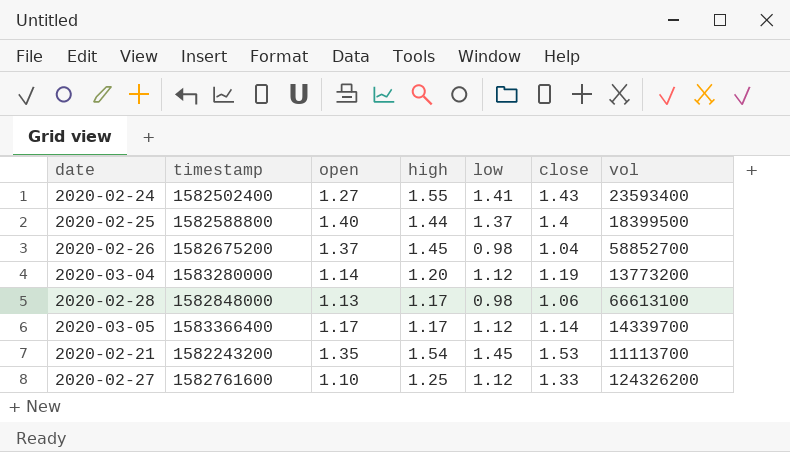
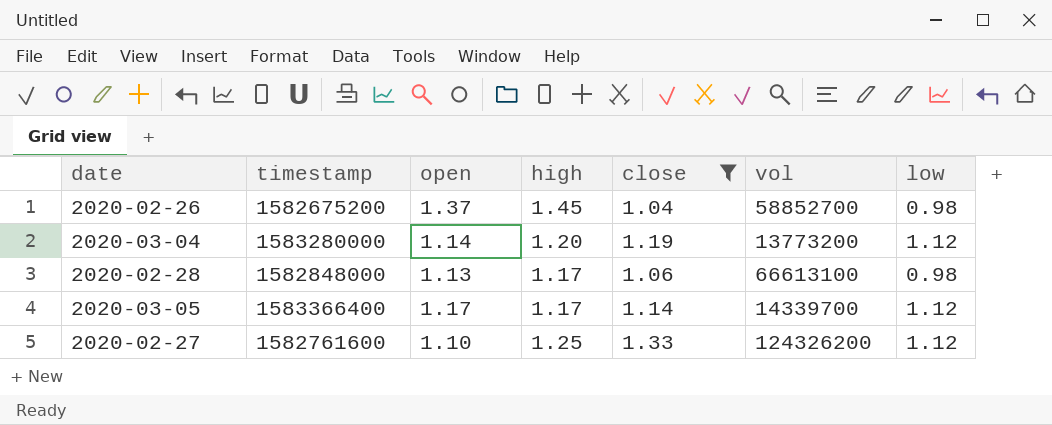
filter: none -> close <= 1.33
column low | position: 5 -> 7

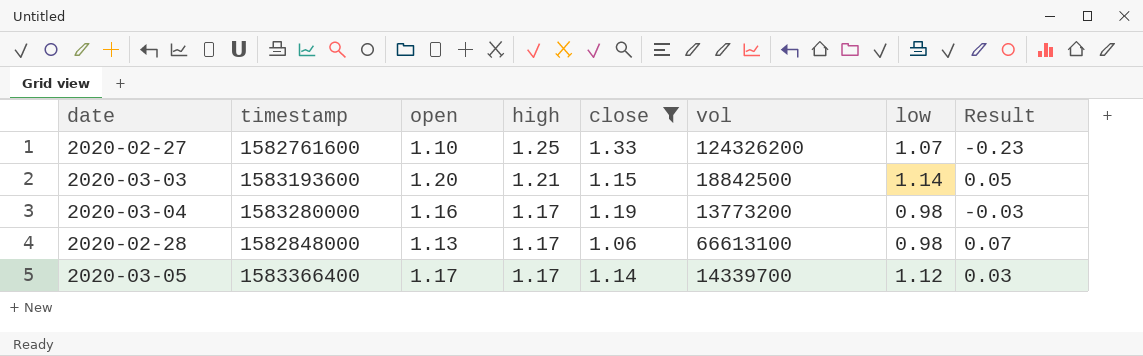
row order: none -> high descending
column Result | formula: none -> [open] - [close]
row 2020-02-26: 1582675200 | 1.37 | 1.45 | 1.04 | 58852700 | 0.98 -> none
2020-02-27 | low: 1.12 -> 1.07
row 2020-03-03: none -> 1583193600 | 1.20 | 1.21 | 1.15 | 18842500 | 1.14 | 0.05
2020-03-04 | open: 1.14 -> 1.16
2020-03-04 | high: 1.20 -> 1.17
2020-03-04 | low: 1.12 -> 0.98

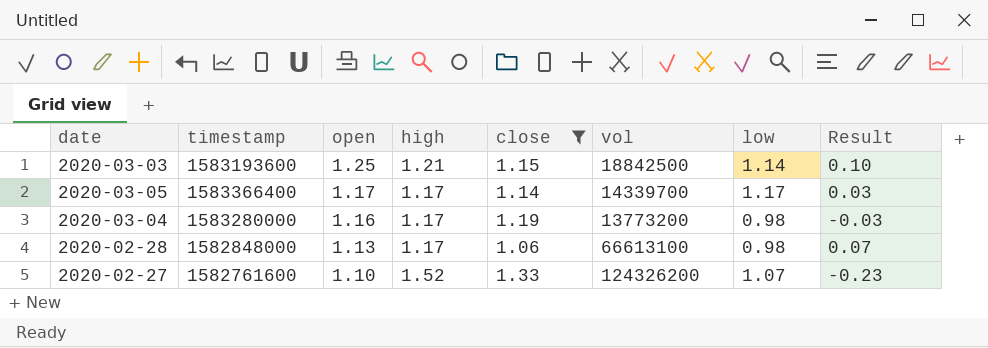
row order: high descending -> open descending
2020-03-03 | open: 1.20 -> 1.25
2020-03-03 | Result: 0.05 -> 0.10
2020-03-05 | low: 1.12 -> 1.17
2020-02-27 | high: 1.25 -> 1.52

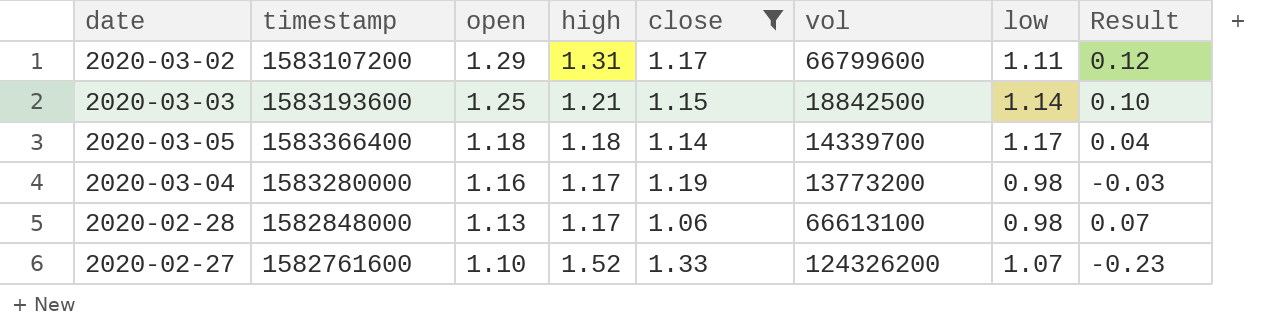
row 2020-03-02: none -> 1583107200 | 1.29 | 1.31 | 1.17 | 66799600 | 1.11 | 0.12
2020-03-05 | open: 1.17 -> 1.18
2020-03-05 | high: 1.17 -> 1.18
2020-03-05 | Result: 0.03 -> 0.04

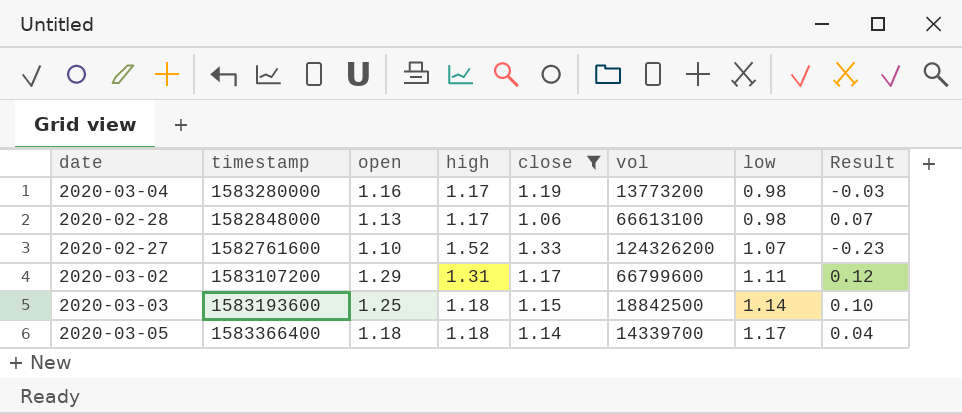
row order: open descending -> low ascending
2020-03-03 | high: 1.21 -> 1.18

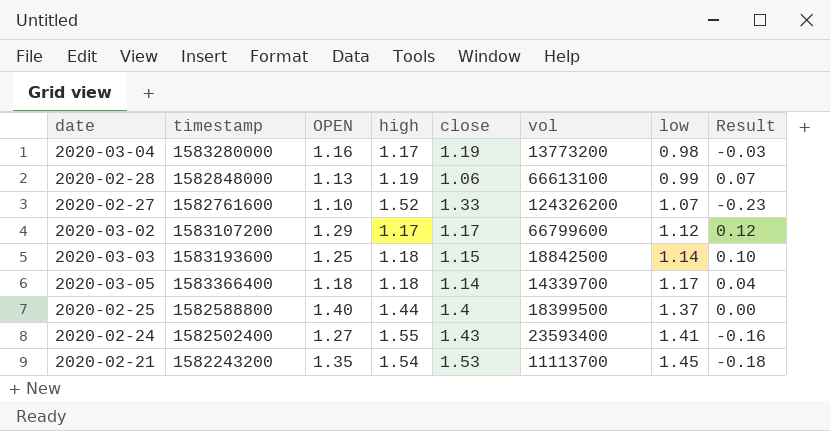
filter: close <= 1.33 -> none
column name: open -> OPEN
2020-02-28 | high: 1.17 -> 1.19
2020-02-28 | low: 0.98 -> 0.99
2020-03-02 | high: 1.31 -> 1.17
2020-03-02 | low: 1.11 -> 1.12

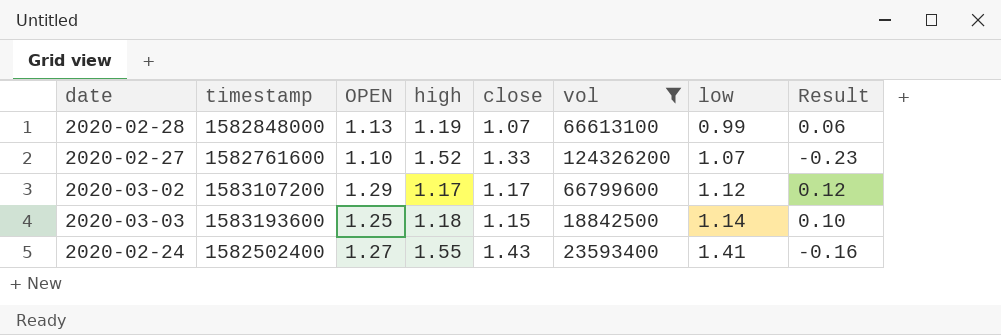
filter: none -> vol >= 18842500
2020-02-28 | close: 1.06 -> 1.07
2020-02-28 | Result: 0.07 -> 0.06

